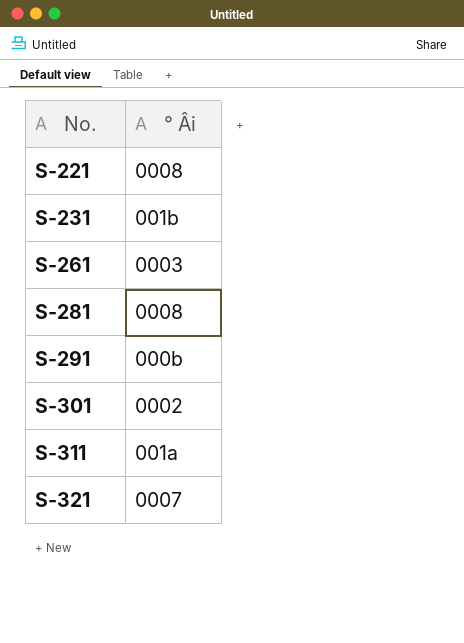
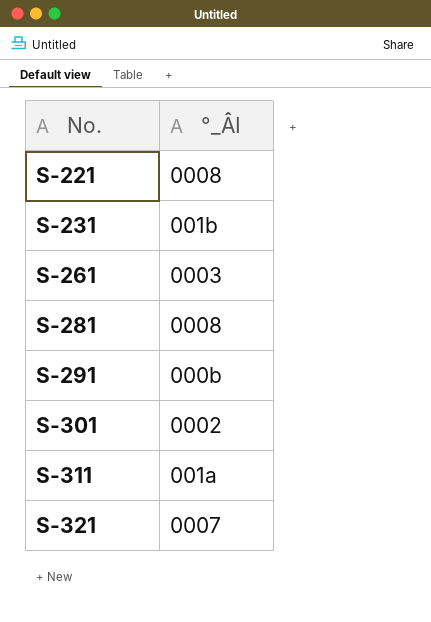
column name: ° Âi -> °_ÂI

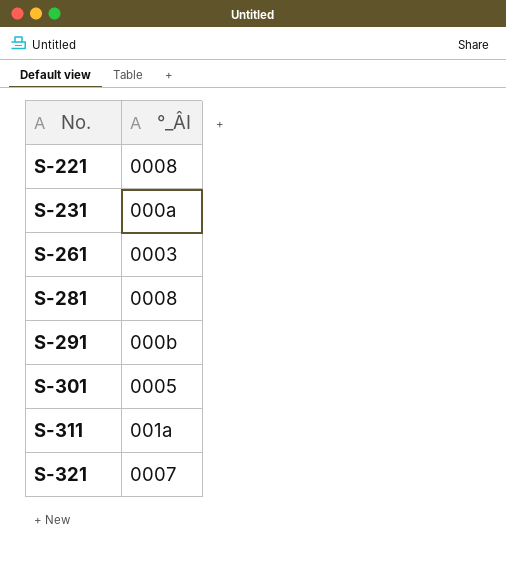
S-231 | °_ÂI: 001b -> 000a
S-301 | °_ÂI: 0002 -> 0005

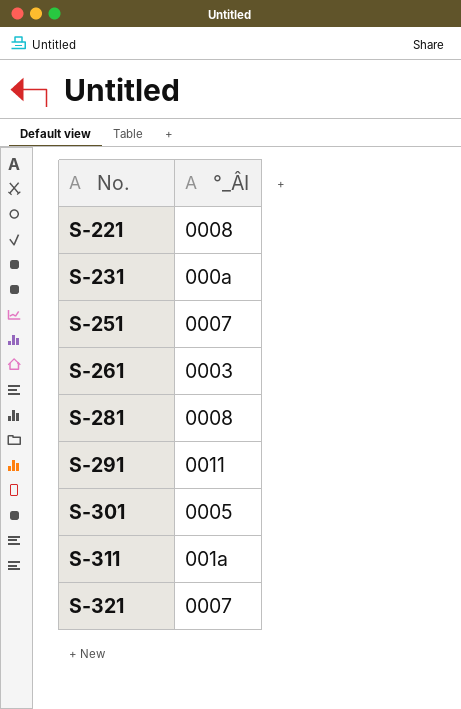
row S-251: none -> 0007
S-291 | °_ÂI: 000b -> 0011

